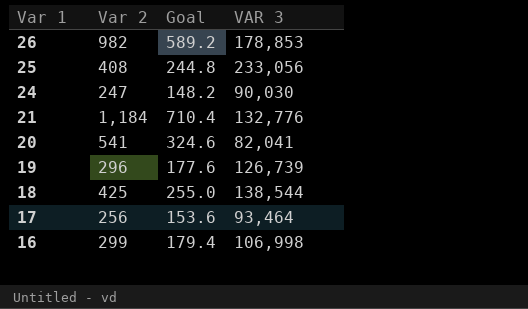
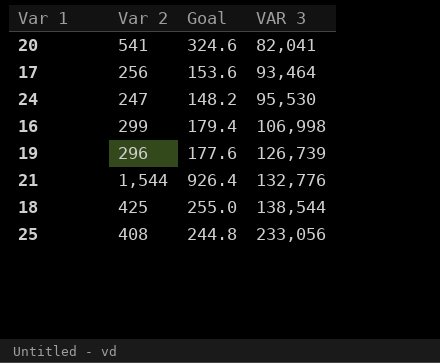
row order: Var 1 descending -> VAR 3 ascending
row 26: 982 | 589.2 | 178,853 -> none
24 | VAR 3: 90,030 -> 95,530
21 | Var 2: 1,184 -> 1,544
21 | Goal: 710.4 -> 926.4

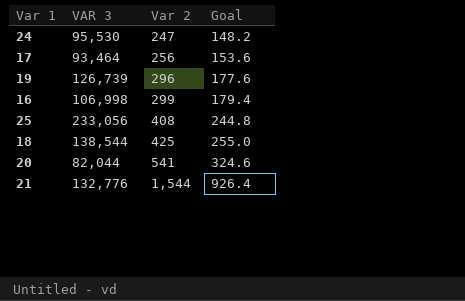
row order: VAR 3 ascending -> Var 2 ascending
column VAR 3 | position: 4 -> 2
20 | VAR 3: 82,041 -> 82,044

